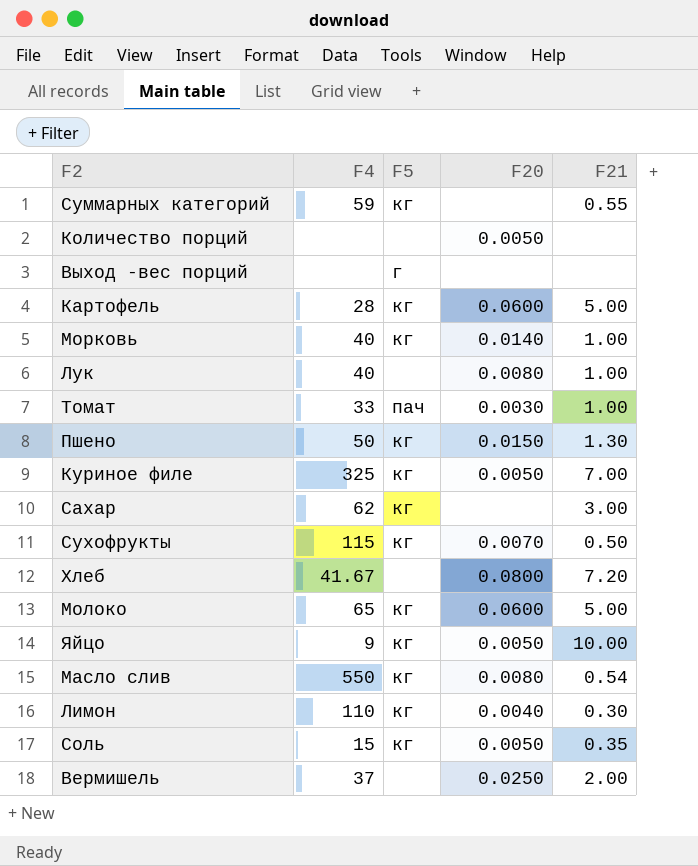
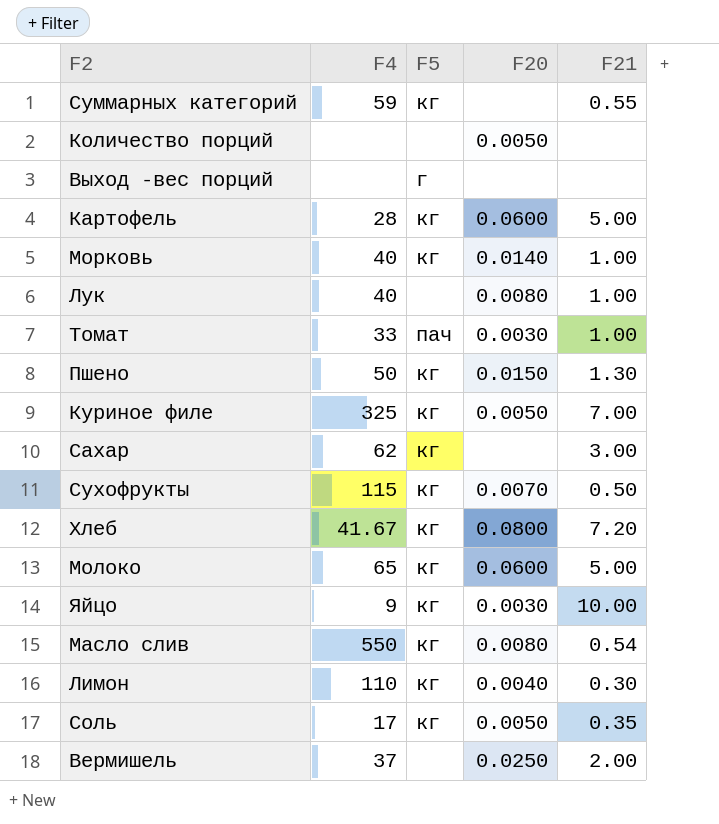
Хлеб | F5: none -> кг
Яйцо | F20: 0.0050 -> 0.0030
Соль | F4: 15 -> 17

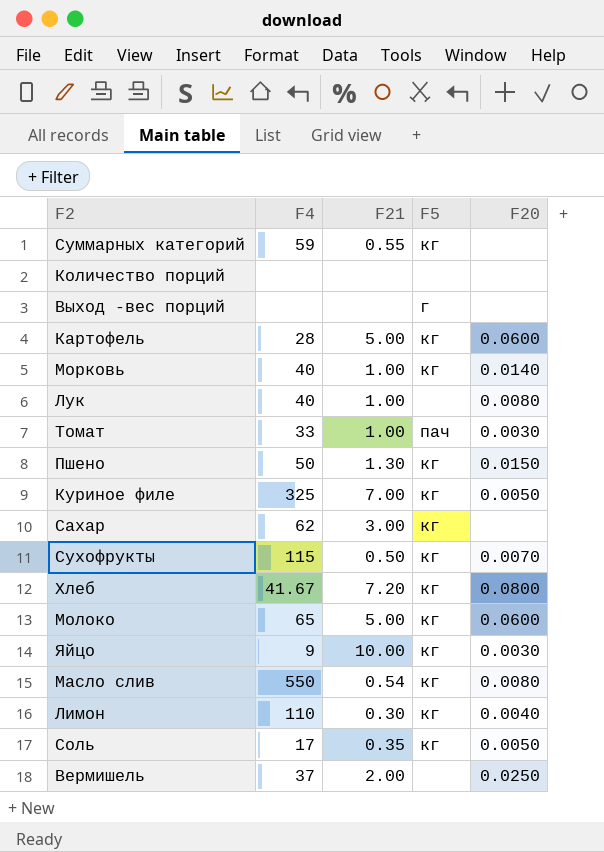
column F21 | position: 5 -> 3
Количество порций | F20: 0.0050 -> none

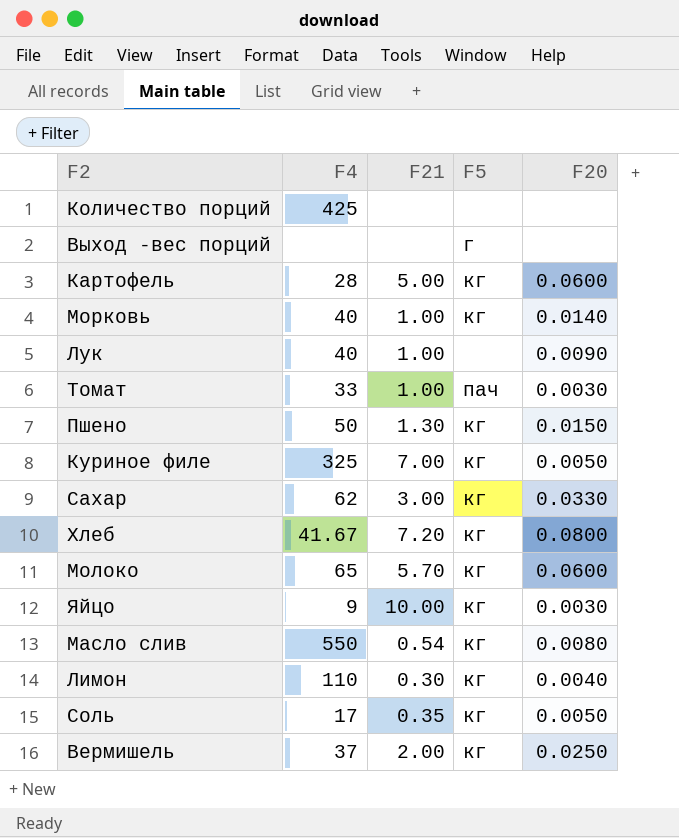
row Суммарных категорий: 59 | 0.55 | кг | none -> none
row Сухофрукты: 115 | 0.50 | кг | 0.0070 -> none
Количество порций | F4: none -> 425
Лук | F20: 0.0080 -> 0.0090
Сахар | F20: none -> 0.0330
Молоко | F21: 5.00 -> 5.70
Вермишель | F5: none -> кг

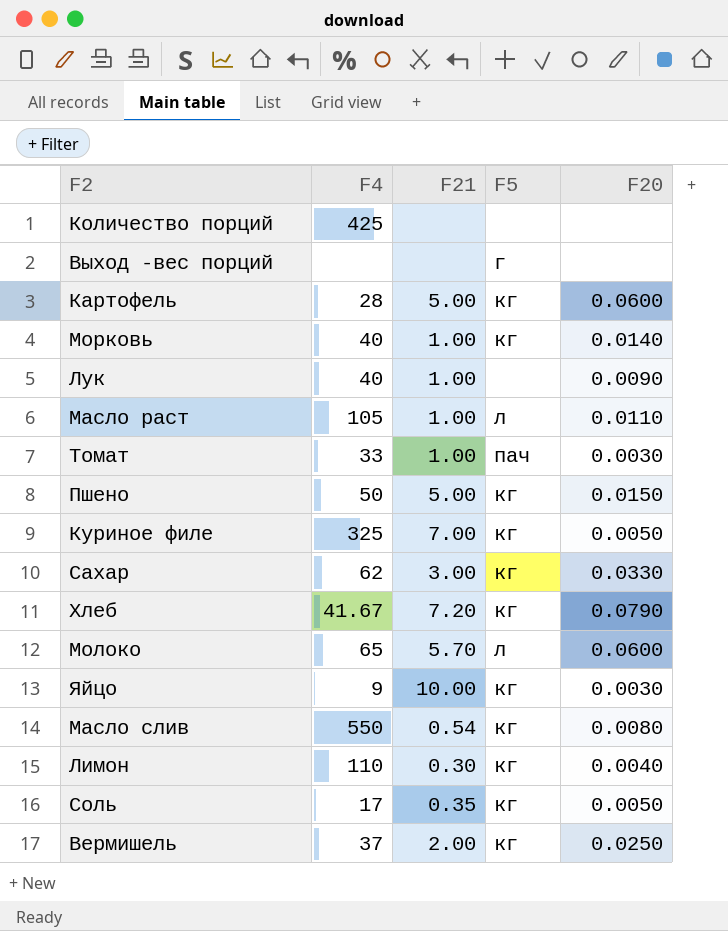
row Масло раст: none -> 105 | 1.00 | л | 0.0110
Пшено | F21: 1.30 -> 5.00
Хлеб | F20: 0.0800 -> 0.0790
Молоко | F5: кг -> л

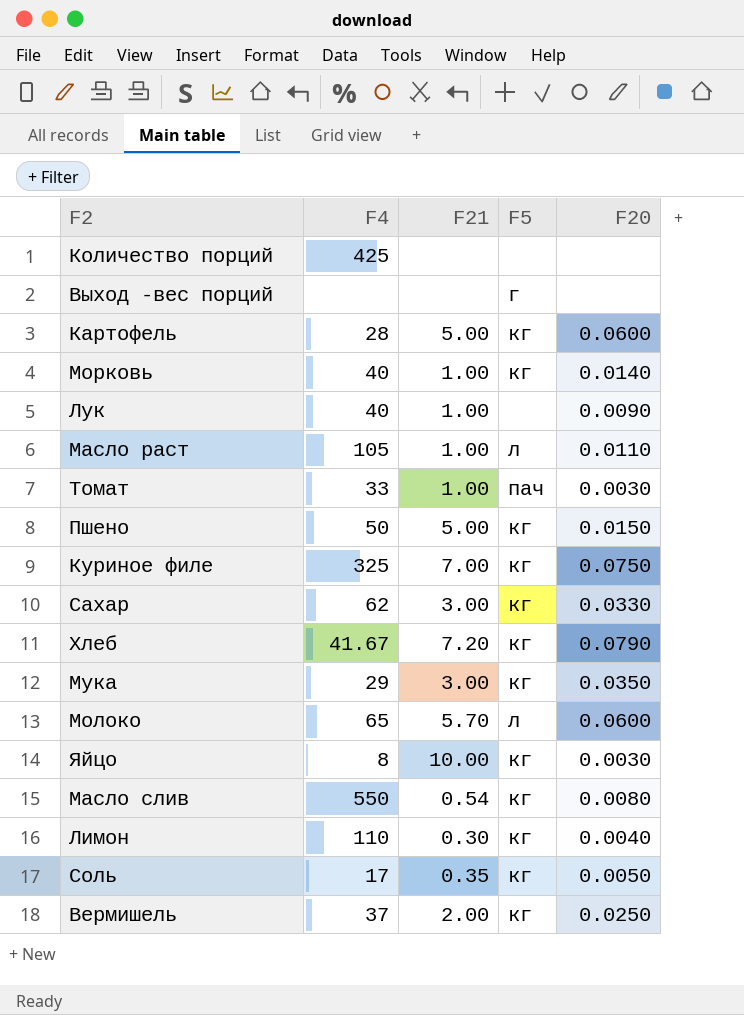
Куриное филе | F20: 0.0050 -> 0.0750
row Мука: none -> 29 | 3.00 | кг | 0.0350
Яйцо | F4: 9 -> 8

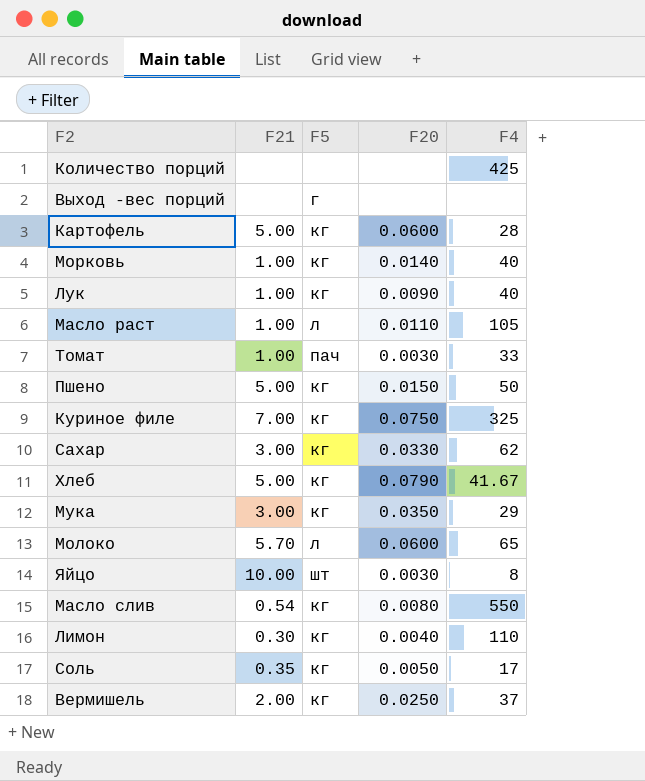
column F4 | position: 2 -> 5
Лук | F5: none -> кг
Хлеб | F21: 7.20 -> 5.00
Яйцо | F5: кг -> шт

